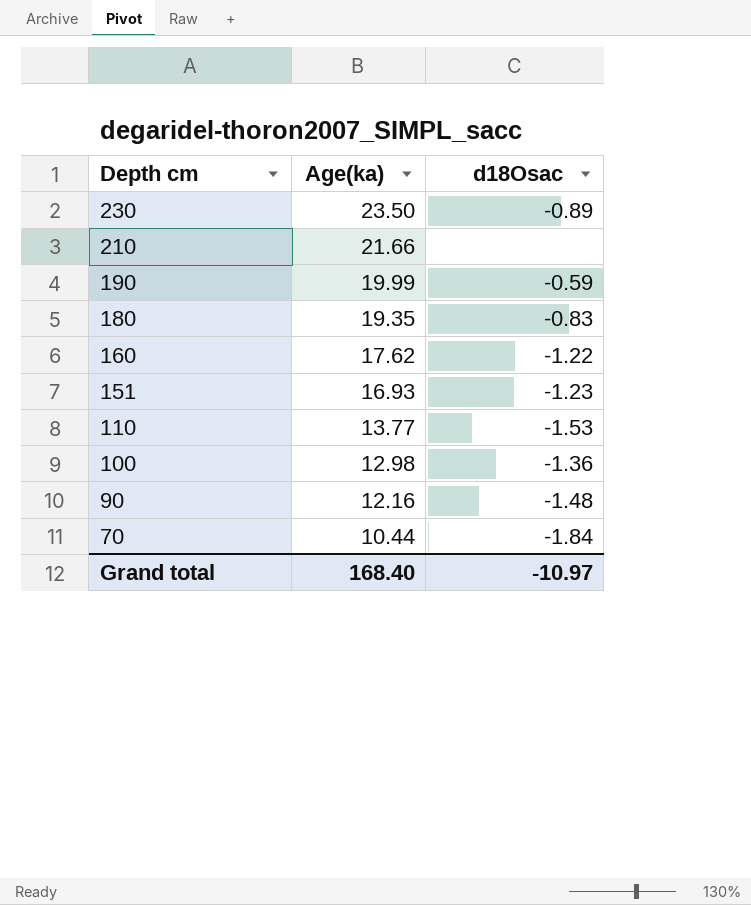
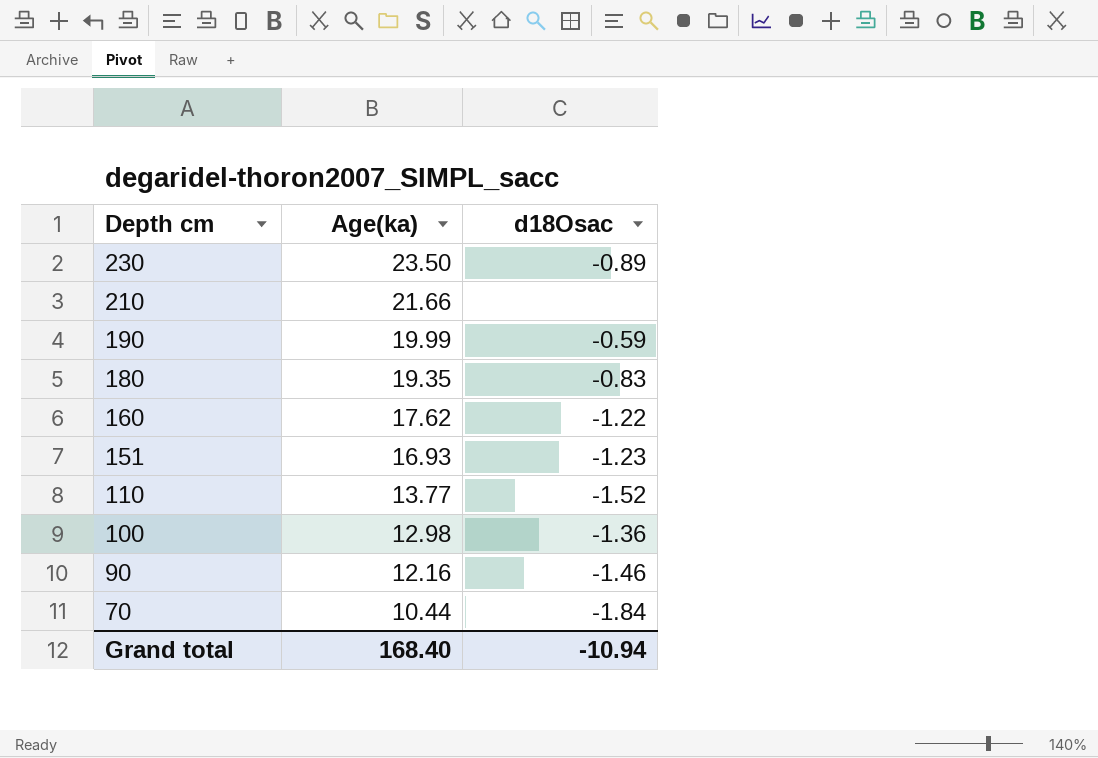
110 | d18Osac: -1.53 -> -1.52
90 | d18Osac: -1.48 -> -1.46
Grand total | d18Osac: -10.97 -> -10.94

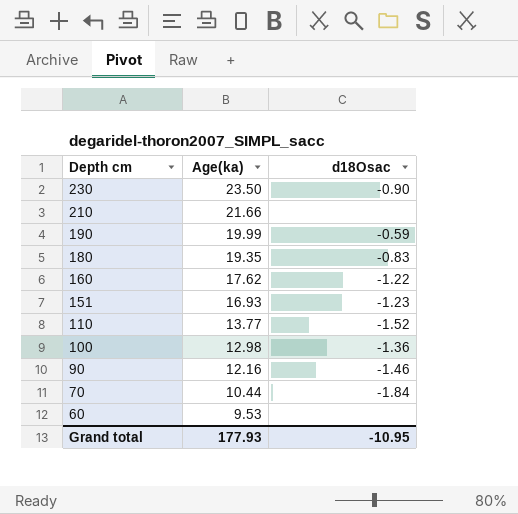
230 | d18Osac: -0.89 -> -0.90
row 60: none -> 9.53 | none
Grand total | Age(ka): 168.40 -> 177.93
Grand total | d18Osac: -10.94 -> -10.95

